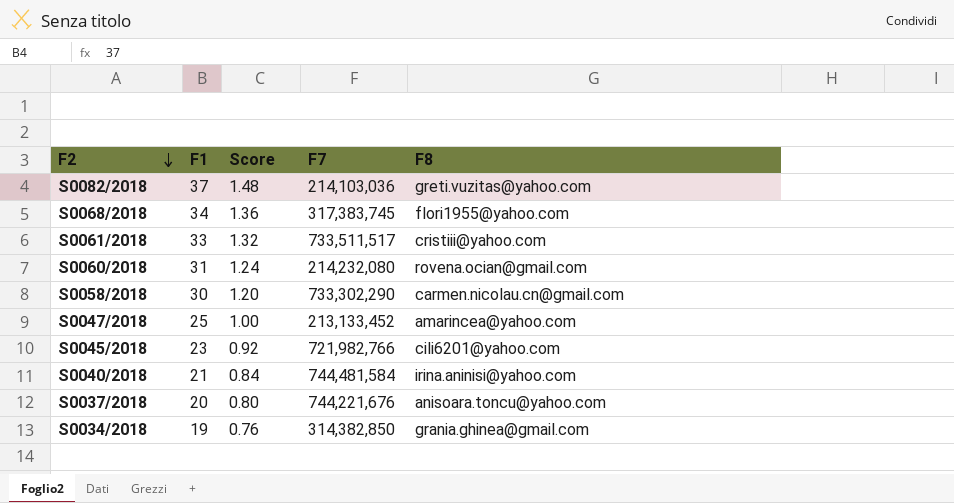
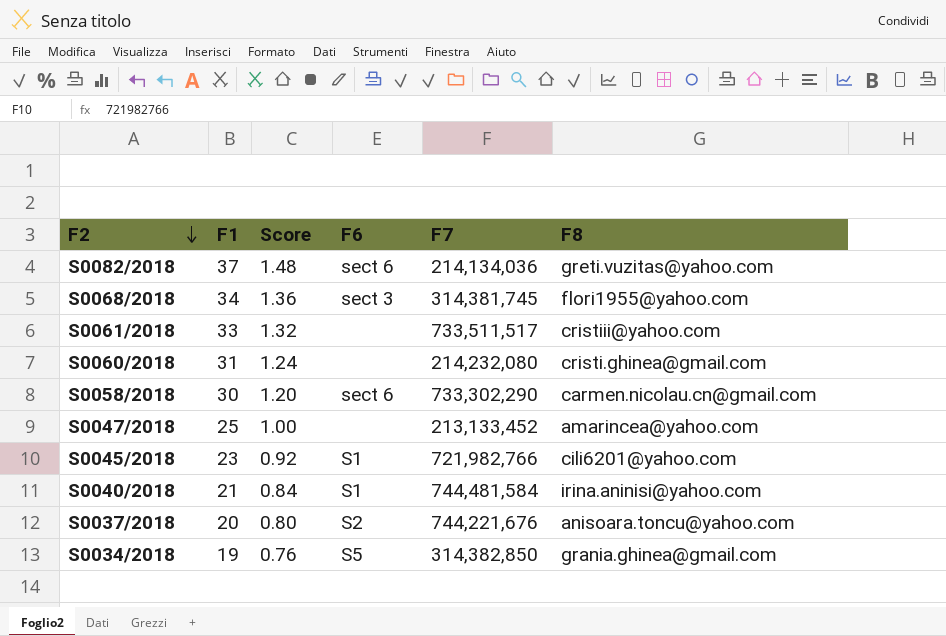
column F6 | position: none -> 4
S0082/2018 | F7: 214,103,036 -> 214,134,036
S0068/2018 | F7: 317,383,745 -> 314,381,745
S0060/2018 | F8: rovena.ocian@gmail.com -> cristi.ghinea@gmail.com

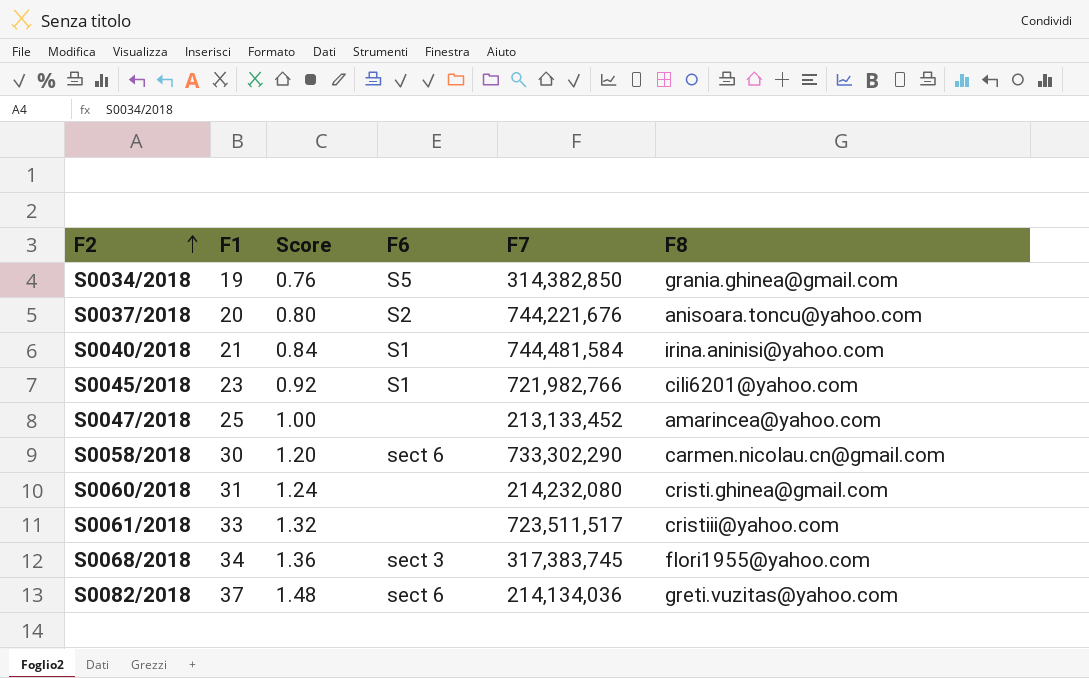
row order: F2 descending -> F2 ascending
S0061/2018 | F7: 733,511,517 -> 723,511,517
S0068/2018 | F7: 314,381,745 -> 317,383,745

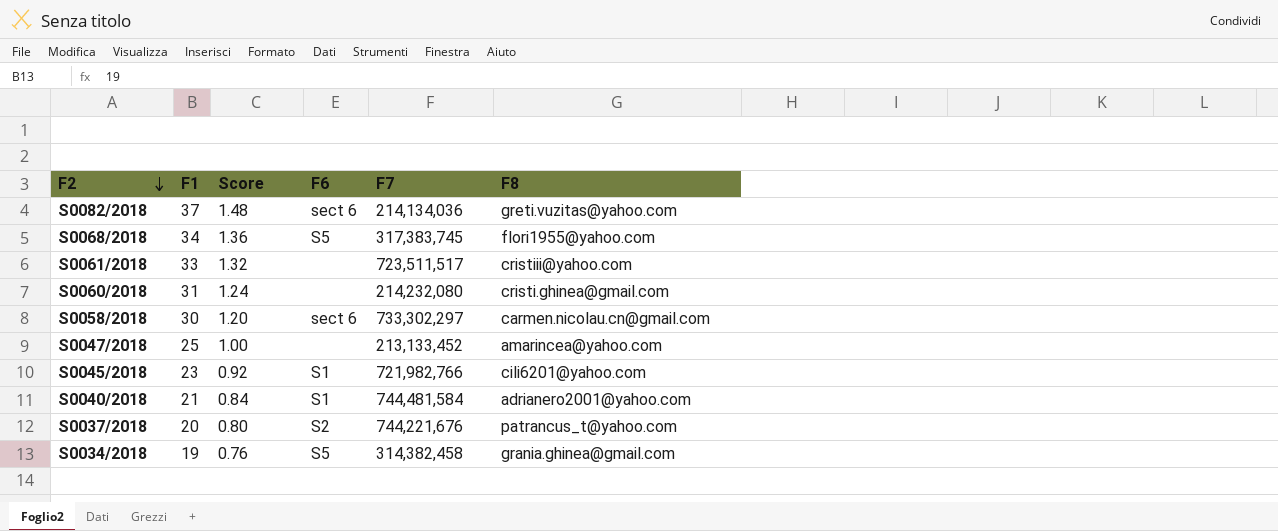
row order: F2 ascending -> F2 descending
S0068/2018 | F6: sect 3 -> S5
S0058/2018 | F7: 733,302,290 -> 733,302,297
S0040/2018 | F8: irina.aninisi@yahoo.com -> adrianero2001@yahoo.com
S0037/2018 | F8: anisoara.toncu@yahoo.com -> patrancus_t@yahoo.com
S0034/2018 | F7: 314,382,850 -> 314,382,458

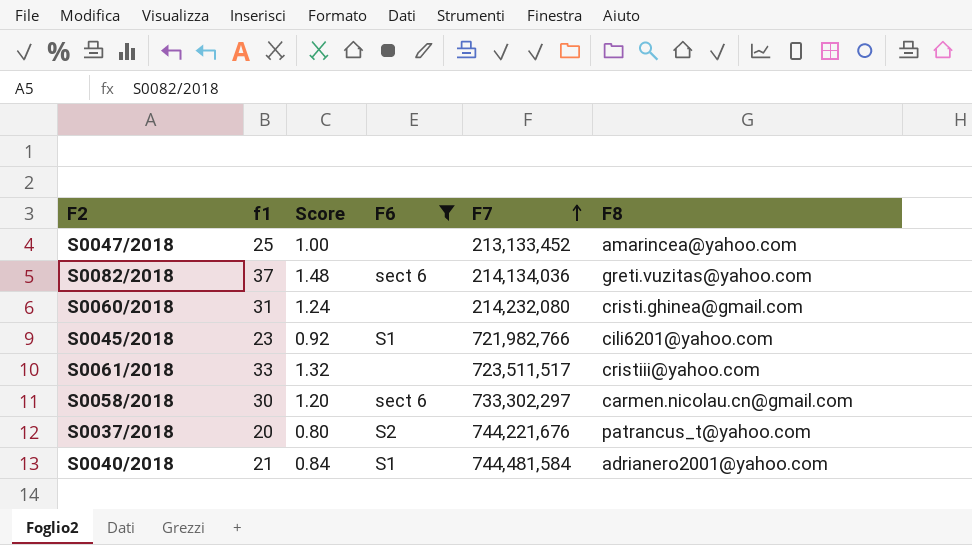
filter: none -> F6 != S5
row order: F2 descending -> F7 ascending
column name: F1 -> f1

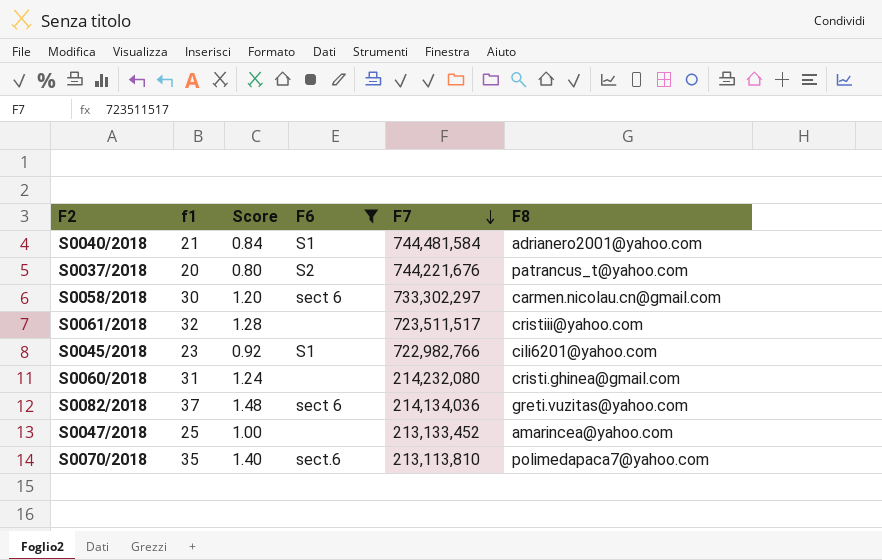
row order: F7 ascending -> F7 descending
S0061/2018 | f1: 33 -> 32
S0061/2018 | Score: 1.32 -> 1.28
S0045/2018 | F7: 721,982,766 -> 722,982,766
row S0070/2018: none -> 35 | 1.40 | sect.6 | 213,113,810 | polimedapaca7@yahoo.com

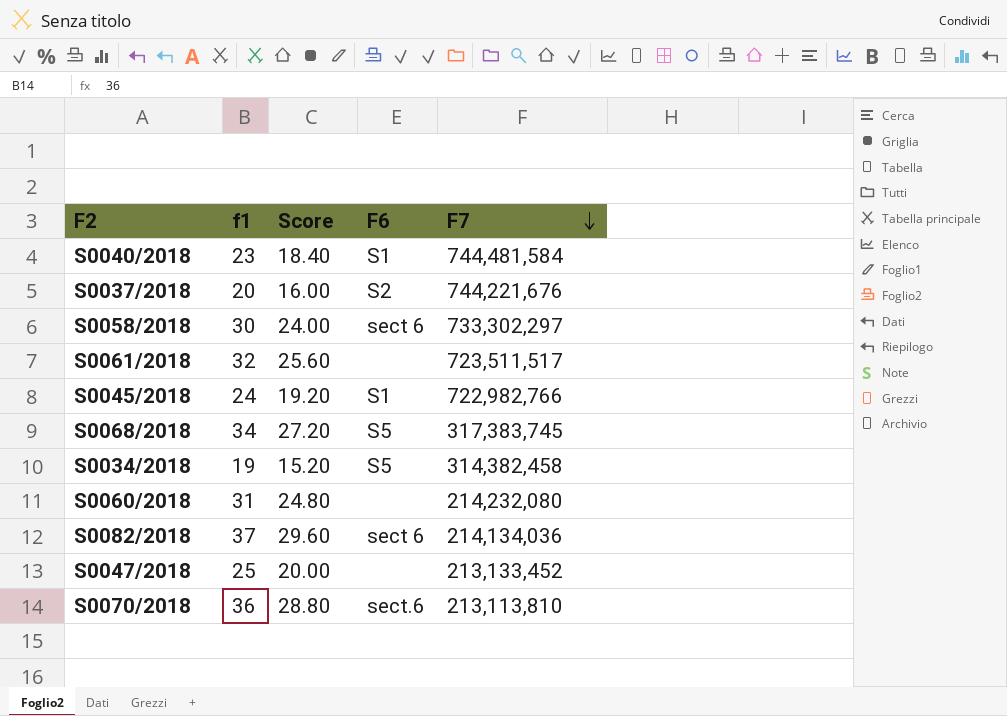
filter: F6 != S5 -> none
column F8 | position: 6 -> none
column Score | formula: [f1] * 0.04 -> [f1] * 0.8
S0040/2018 | f1: 21 -> 23
S0045/2018 | f1: 23 -> 24
S0070/2018 | f1: 35 -> 36

